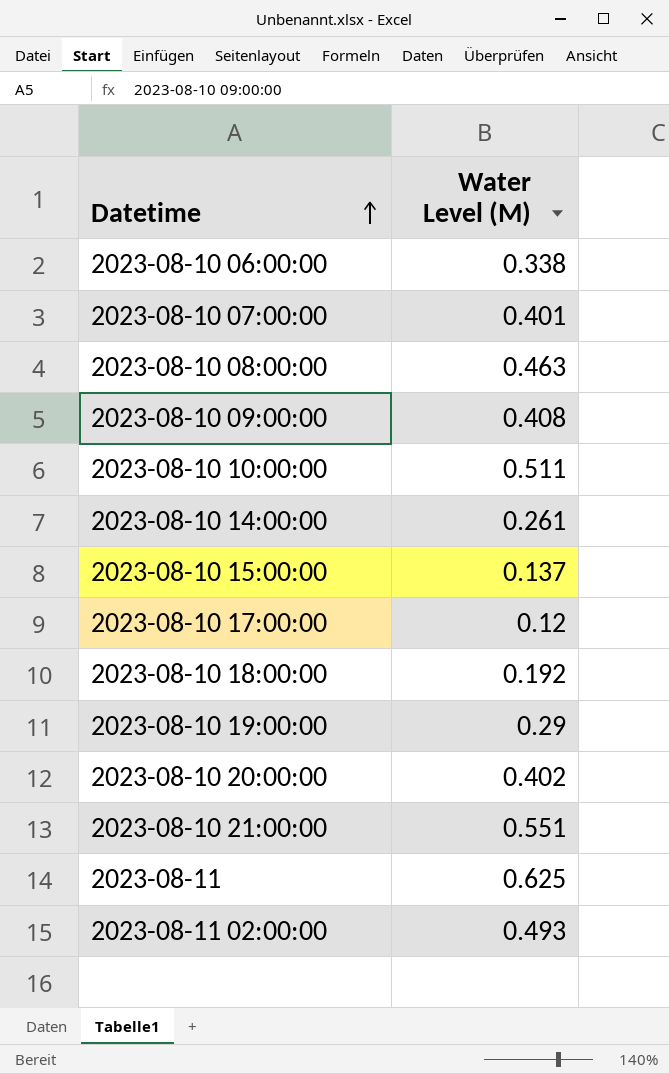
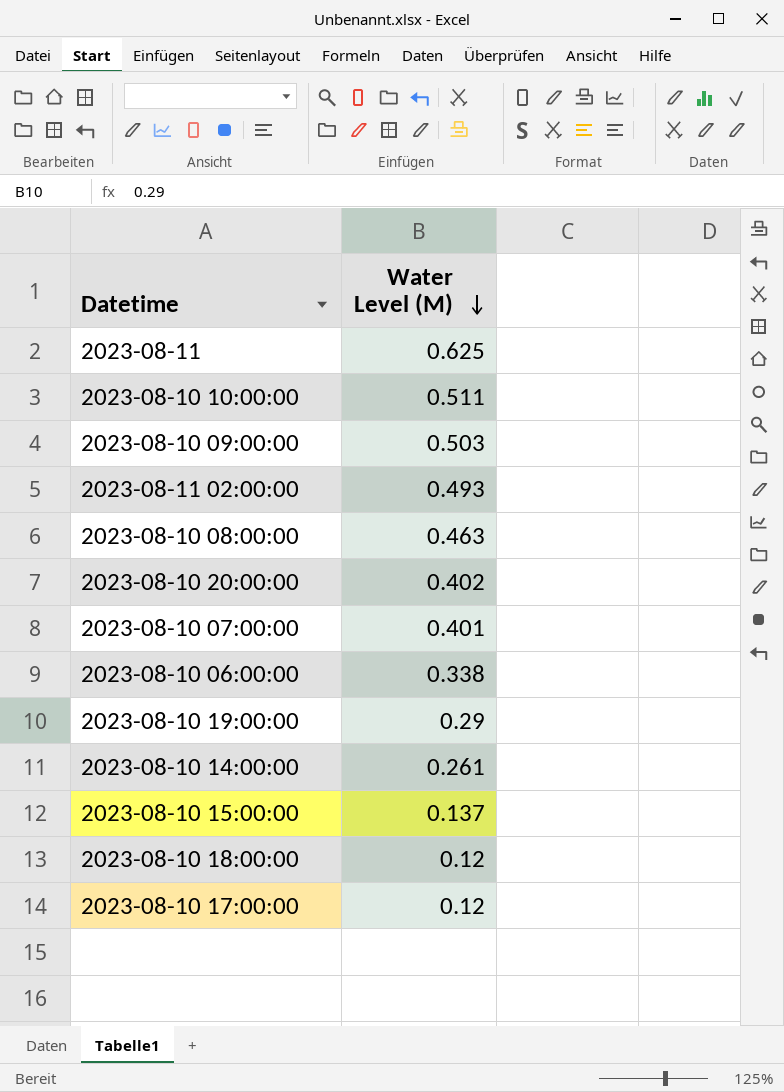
row order: Datetime ascending -> Water Level (M) descending
row 2023-08-10 21:00:00: 0.551 -> none
2023-08-10 09:00:00 | Water Level (M): 0.408 -> 0.503
2023-08-10 18:00:00 | Water Level (M): 0.192 -> 0.12

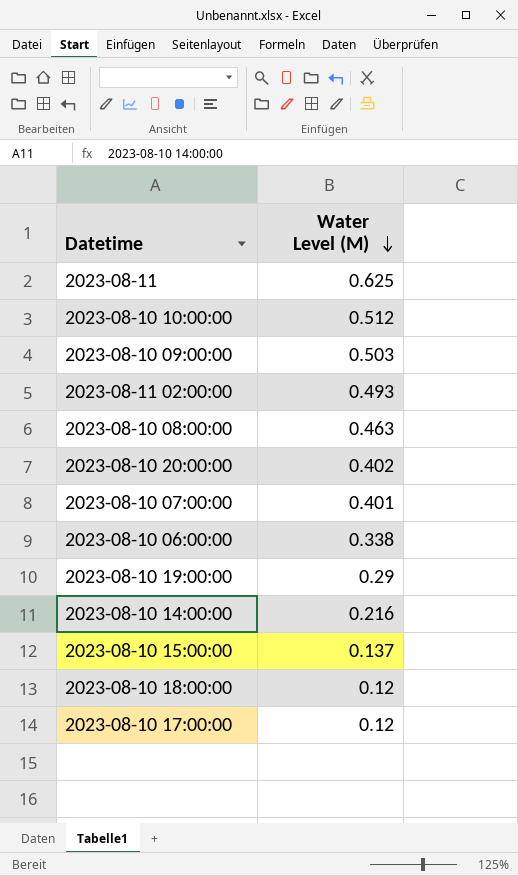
2023-08-10 10:00:00 | Water Level (M): 0.511 -> 0.512
2023-08-10 14:00:00 | Water Level (M): 0.261 -> 0.216

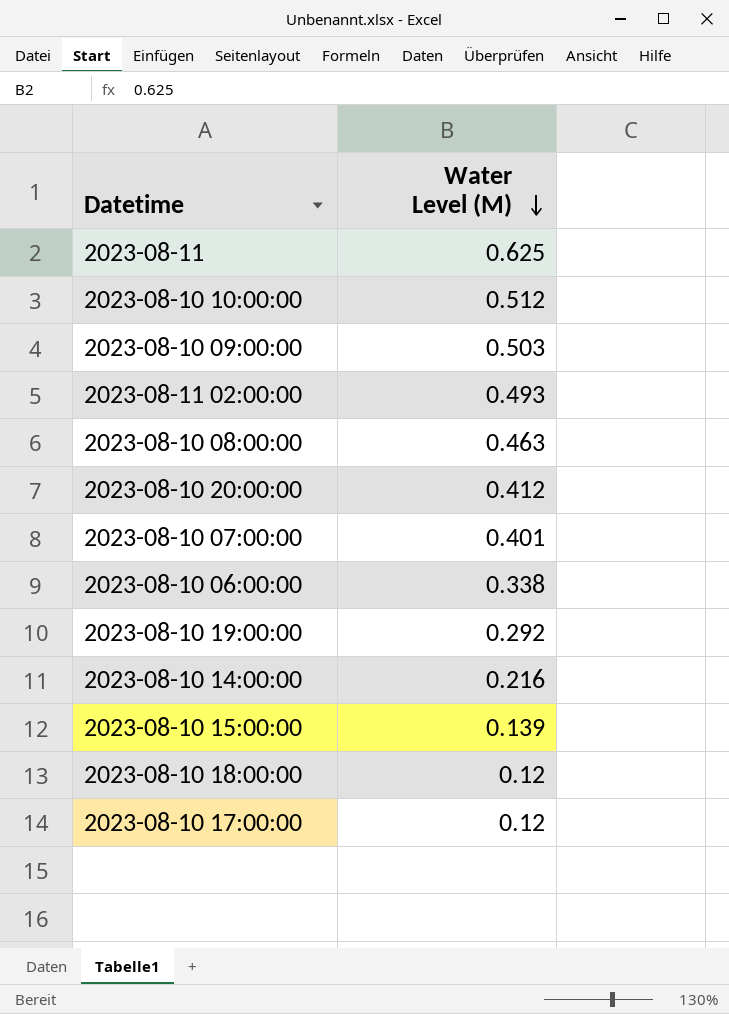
2023-08-10 20:00:00 | Water Level (M): 0.402 -> 0.412
2023-08-10 19:00:00 | Water Level (M): 0.29 -> 0.292
2023-08-10 15:00:00 | Water Level (M): 0.137 -> 0.139

